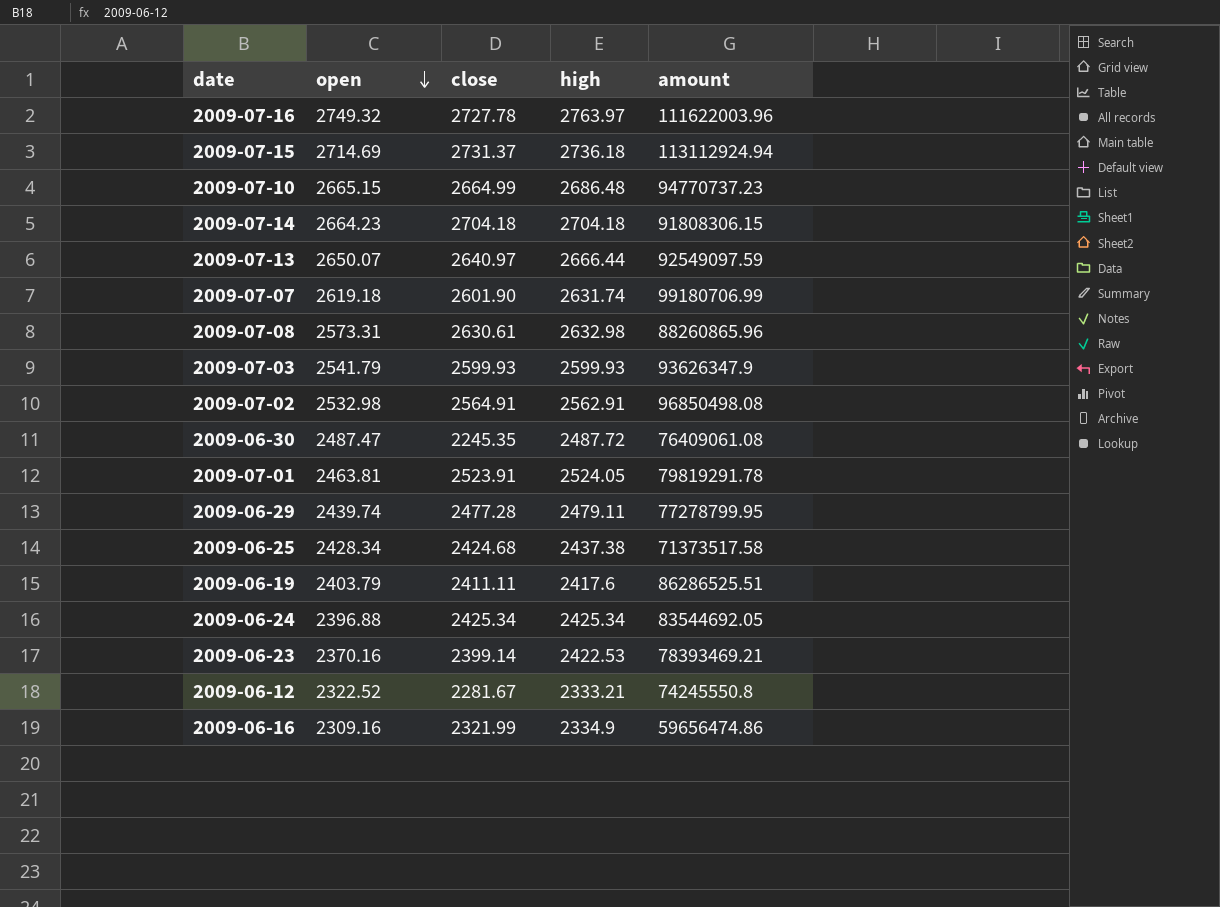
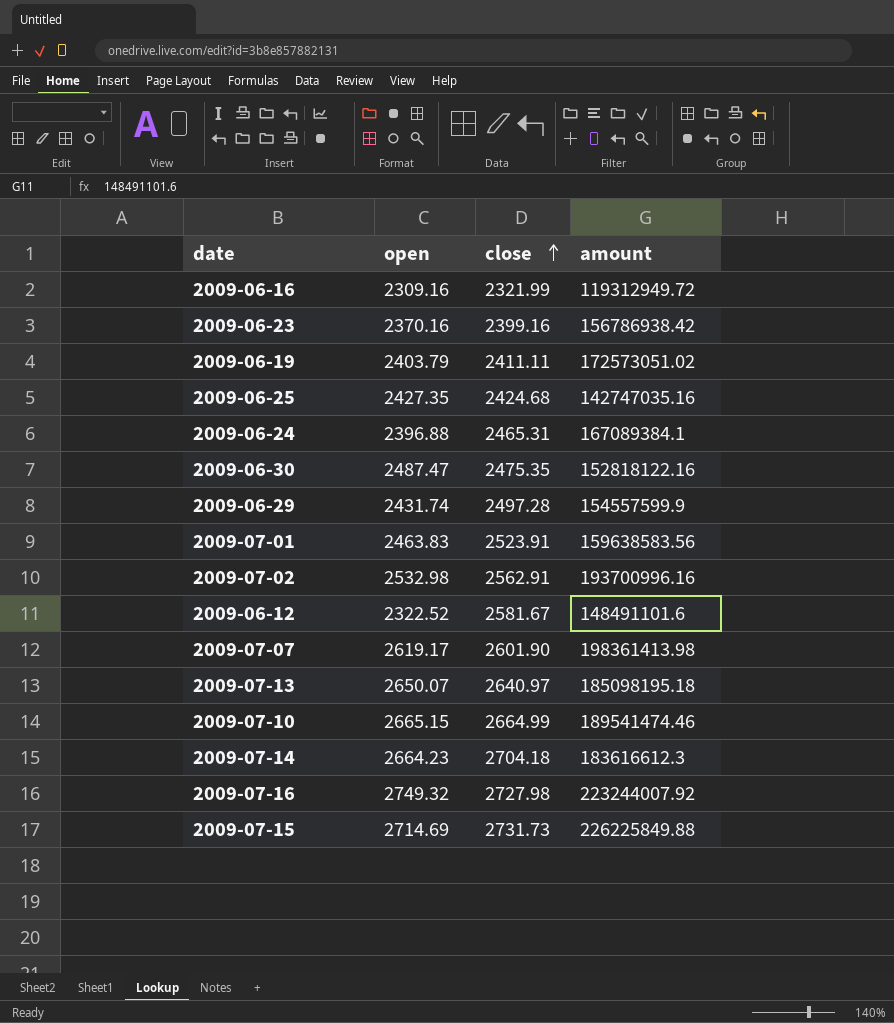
row order: open descending -> close ascending
column high | position: 4 -> none
row 2009-07-08: 2573.31 | 2630.61 | 2632.98 | 88260865.96 -> none
row 2009-07-03: 2541.79 | 2599.93 | 2599.93 | 93626347.9 -> none
2009-06-16 | amount: 59656474.86 -> 119312949.72
2009-06-23 | close: 2399.14 -> 2399.16
2009-06-23 | amount: 78393469.21 -> 156786938.42
2009-06-19 | amount: 86286525.51 -> 172573051.02
2009-06-25 | open: 2428.34 -> 2427.35
2009-06-25 | amount: 71373517.58 -> 142747035.16
2009-06-24 | close: 2425.34 -> 2465.31
2009-06-24 | amount: 83544692.05 -> 167089384.1
2009-06-30 | close: 2245.35 -> 2475.35
2009-06-30 | amount: 76409061.08 -> 152818122.16
2009-06-29 | open: 2439.74 -> 2431.74
2009-06-29 | close: 2477.28 -> 2497.28
2009-06-29 | amount: 77278799.95 -> 154557599.9
2009-07-01 | open: 2463.81 -> 2463.83
2009-07-01 | amount: 79819291.78 -> 159638583.56
2009-07-02 | close: 2564.91 -> 2562.91
2009-07-02 | amount: 96850498.08 -> 193700996.16
2009-06-12 | close: 2281.67 -> 2581.67
2009-06-12 | amount: 74245550.8 -> 148491101.6
2009-07-07 | open: 2619.18 -> 2619.17
2009-07-07 | amount: 99180706.99 -> 198361413.98
2009-07-13 | amount: 92549097.59 -> 185098195.18
2009-07-10 | amount: 94770737.23 -> 189541474.46
2009-07-14 | amount: 91808306.15 -> 183616612.3
2009-07-16 | close: 2727.78 -> 2727.98
2009-07-16 | amount: 111622003.96 -> 223244007.92
2009-07-15 | close: 2731.37 -> 2731.73
2009-07-15 | amount: 113112924.94 -> 226225849.88

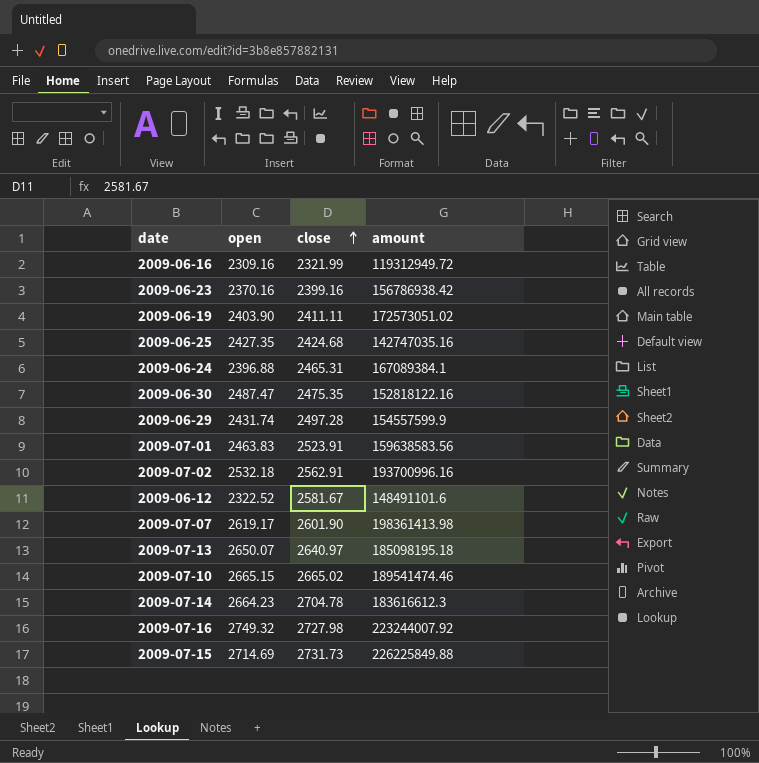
2009-06-19 | open: 2403.79 -> 2403.90
2009-07-02 | open: 2532.98 -> 2532.18
2009-07-10 | close: 2664.99 -> 2665.02
2009-07-14 | close: 2704.18 -> 2704.78

